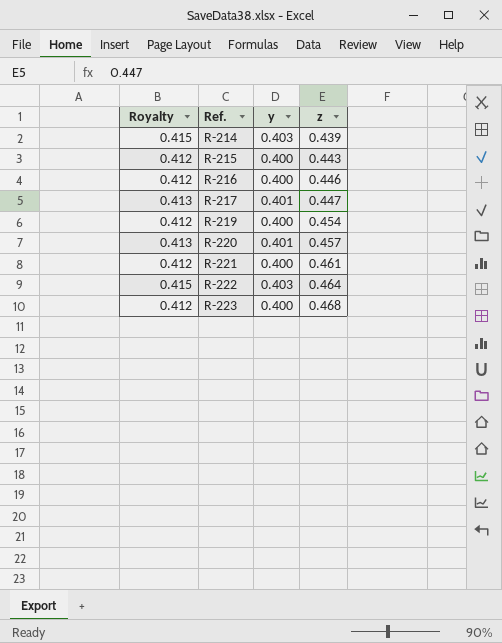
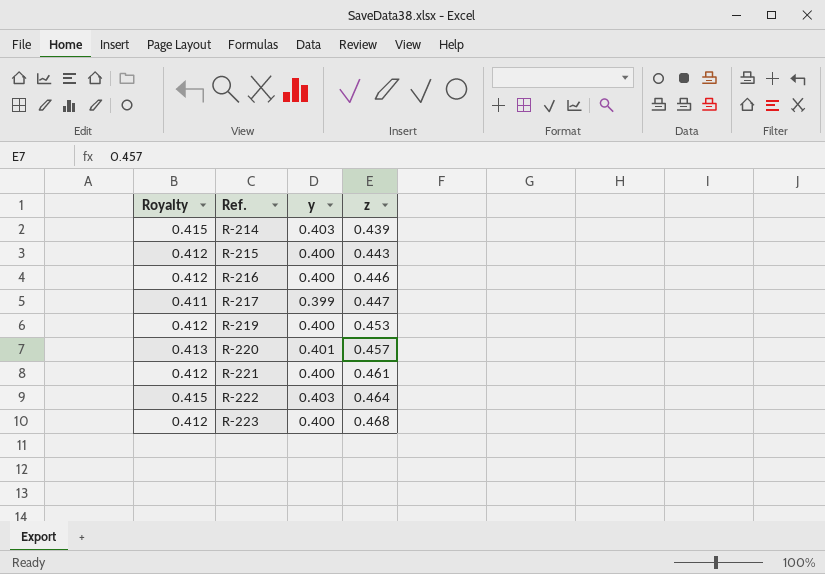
R-217 | Royalty: 0.413 -> 0.411
R-217 | y: 0.401 -> 0.399
R-219 | z: 0.454 -> 0.453

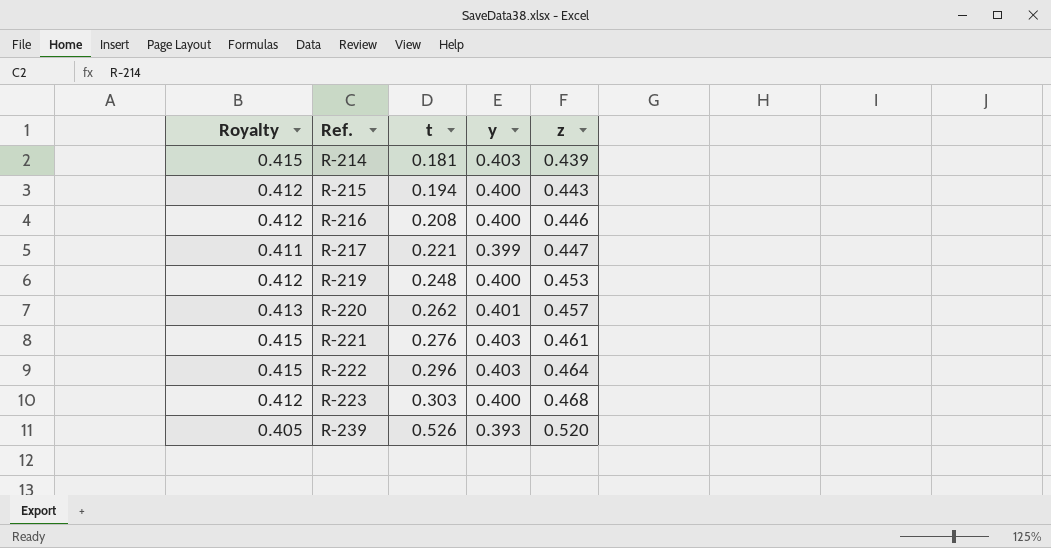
column t | position: none -> 3
R-221 | Royalty: 0.412 -> 0.415
R-221 | y: 0.400 -> 0.403
row R-239: none -> 0.405 | 0.526 | 0.393 | 0.520

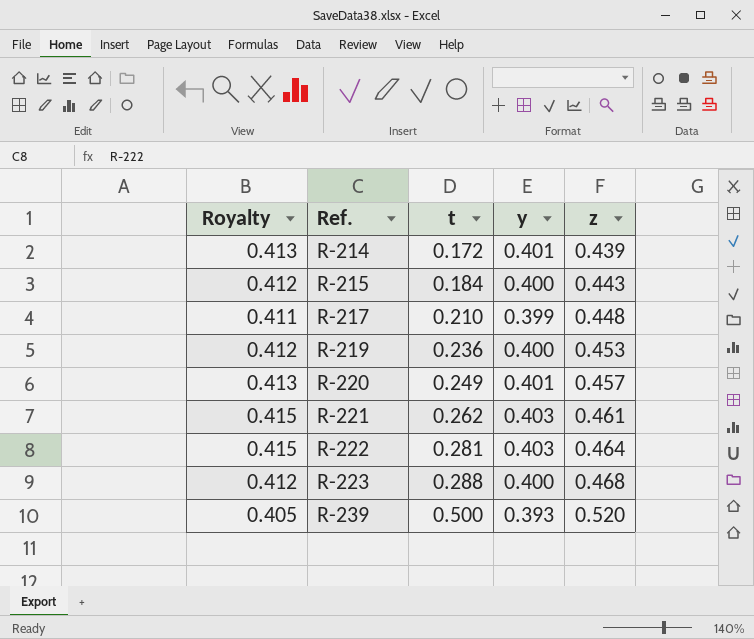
row R-216: 0.412 | 0.208 | 0.400 | 0.446 -> none
R-214 | Royalty: 0.415 -> 0.413
R-214 | t: 0.181 -> 0.172
R-214 | y: 0.403 -> 0.401
R-215 | t: 0.194 -> 0.184
R-217 | t: 0.221 -> 0.210
R-217 | z: 0.447 -> 0.448
R-219 | t: 0.248 -> 0.236
R-220 | t: 0.262 -> 0.249
R-221 | t: 0.276 -> 0.262
R-222 | t: 0.296 -> 0.281
R-223 | t: 0.303 -> 0.288
R-239 | t: 0.526 -> 0.500

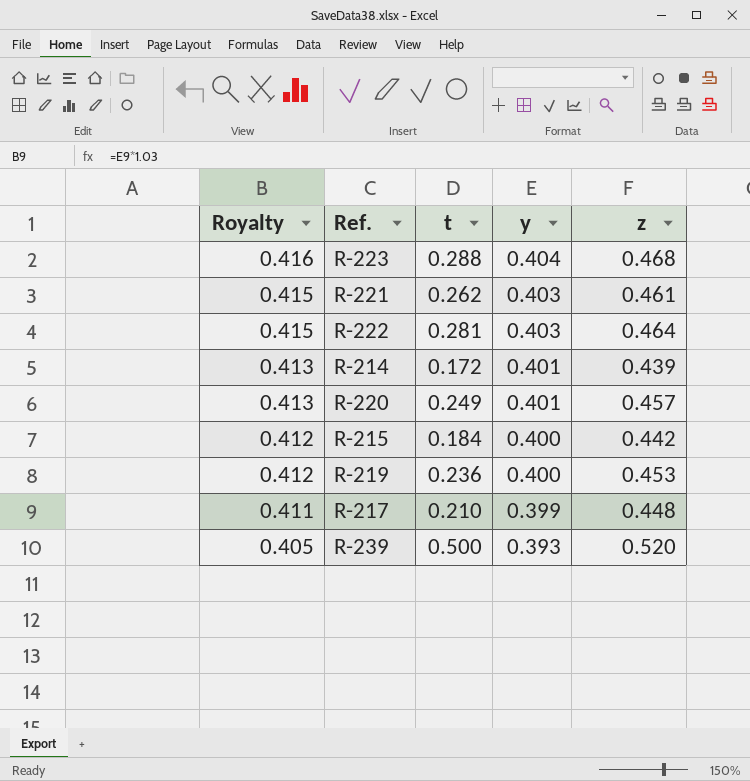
row order: Ref. ascending -> Royalty descending
R-223 | Royalty: 0.412 -> 0.416
R-223 | y: 0.400 -> 0.404
R-215 | z: 0.443 -> 0.442

